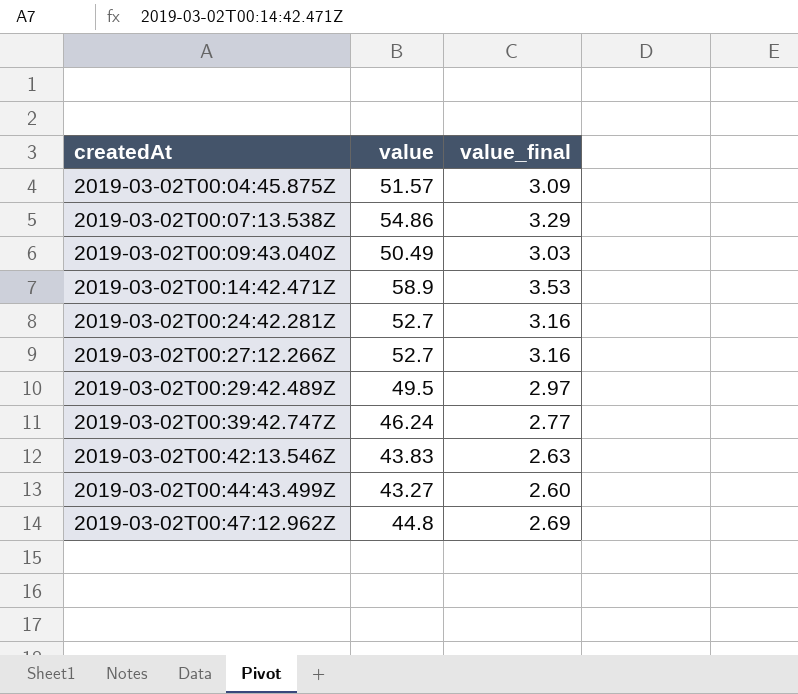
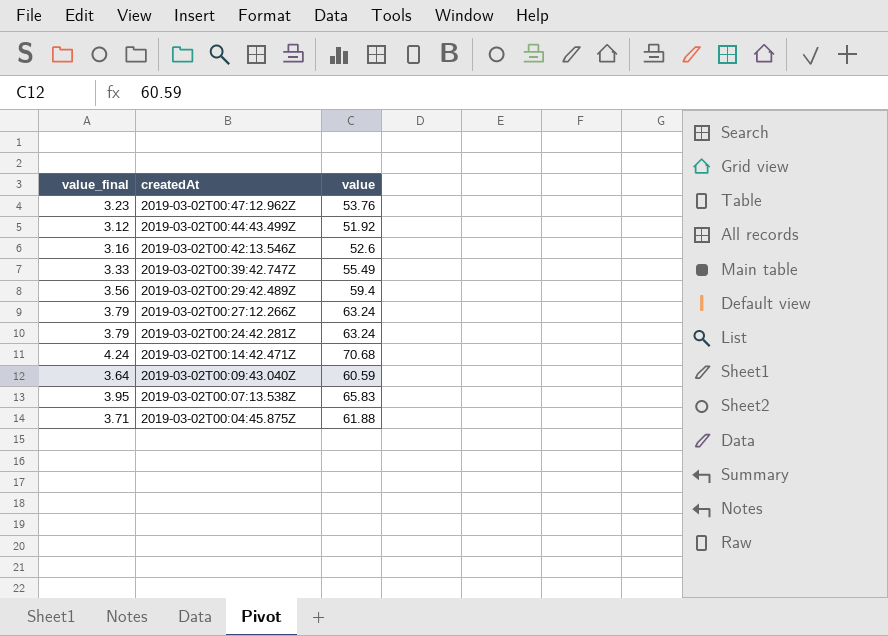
row order: createdAt ascending -> createdAt descending
column value_final | position: 3 -> 1
2019-03-02T00:47:12.962Z | value_final: 2.69 -> 3.23
2019-03-02T00:47:12.962Z | value: 44.8 -> 53.76
2019-03-02T00:44:43.499Z | value_final: 2.60 -> 3.12
2019-03-02T00:44:43.499Z | value: 43.27 -> 51.92
2019-03-02T00:42:13.546Z | value_final: 2.63 -> 3.16
2019-03-02T00:42:13.546Z | value: 43.83 -> 52.6
2019-03-02T00:39:42.747Z | value_final: 2.77 -> 3.33
2019-03-02T00:39:42.747Z | value: 46.24 -> 55.49
2019-03-02T00:29:42.489Z | value_final: 2.97 -> 3.56
2019-03-02T00:29:42.489Z | value: 49.5 -> 59.4
2019-03-02T00:27:12.266Z | value_final: 3.16 -> 3.79
2019-03-02T00:27:12.266Z | value: 52.7 -> 63.24
2019-03-02T00:24:42.281Z | value_final: 3.16 -> 3.79
2019-03-02T00:24:42.281Z | value: 52.7 -> 63.24
2019-03-02T00:14:42.471Z | value_final: 3.53 -> 4.24
2019-03-02T00:14:42.471Z | value: 58.9 -> 70.68
2019-03-02T00:09:43.040Z | value_final: 3.03 -> 3.64
2019-03-02T00:09:43.040Z | value: 50.49 -> 60.59
2019-03-02T00:07:13.538Z | value_final: 3.29 -> 3.95
2019-03-02T00:07:13.538Z | value: 54.86 -> 65.83
2019-03-02T00:04:45.875Z | value_final: 3.09 -> 3.71
2019-03-02T00:04:45.875Z | value: 51.57 -> 61.88

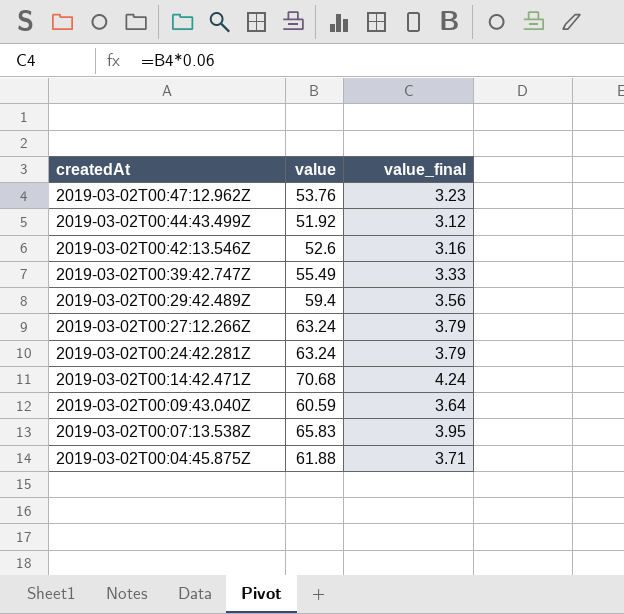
column value_final | position: 1 -> 3

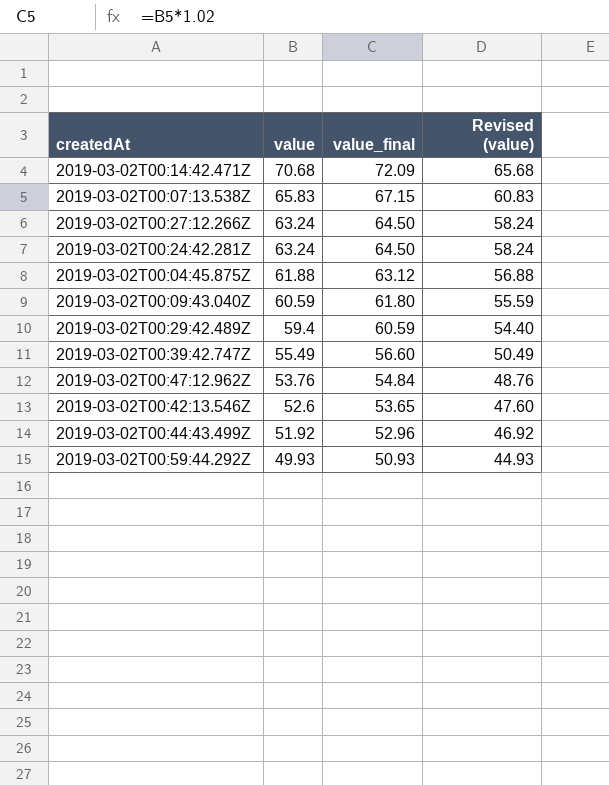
row order: createdAt descending -> value descending
column value_final | formula: [value] * 0.06 -> [value] * 1.02
column Revised (value) | formula: none -> [value] - 5
row 2019-03-02T00:59:44.292Z: none -> 49.93 | 50.93 | 44.93

